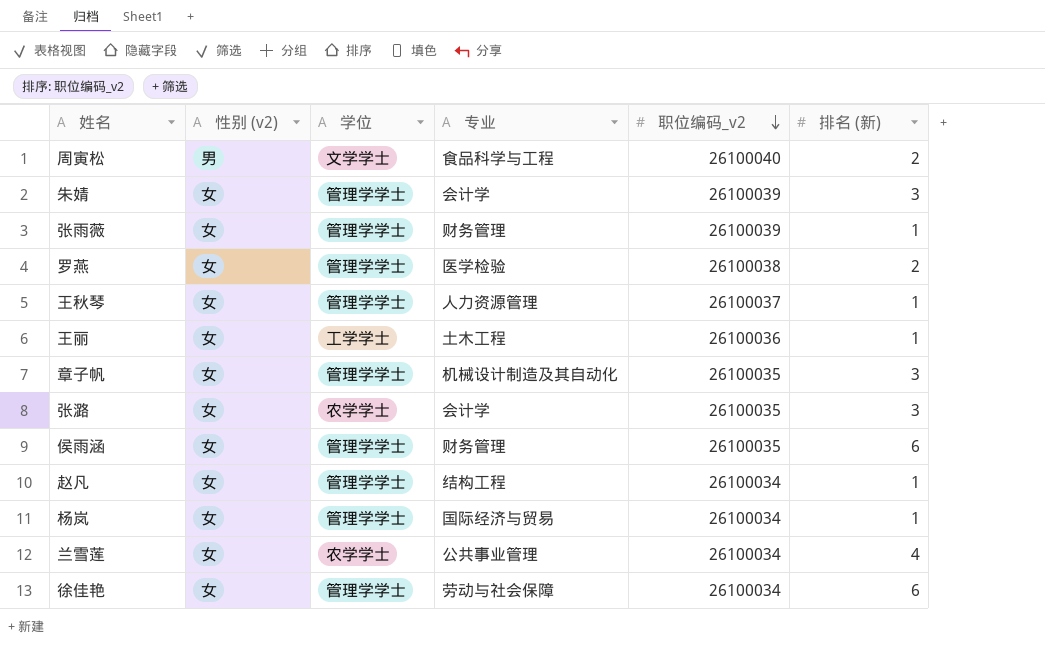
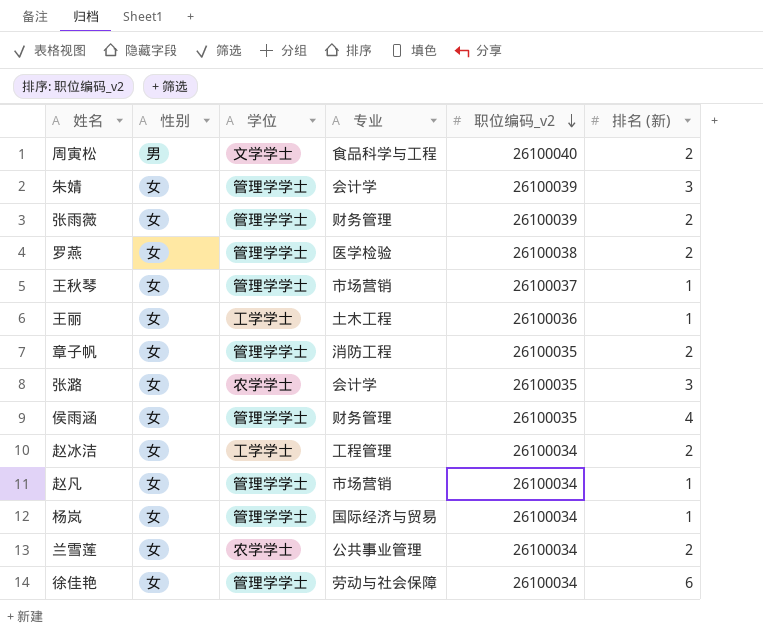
column name: 性别 (v2) -> 性别
张雨薇 | 排名 (新): 1 -> 2
王秋琴 | 专业: 人力资源管理 -> 市场营销
章子帆 | 专业: 机械设计制造及其自动化 -> 消防工程
章子帆 | 排名 (新): 3 -> 2
侯雨涵 | 排名 (新): 6 -> 4
row 赵冰洁: none -> 女 | 工学学士 | 工程管理 | 26100034 | 2
赵凡 | 专业: 结构工程 -> 市场营销
兰雪莲 | 排名 (新): 4 -> 2

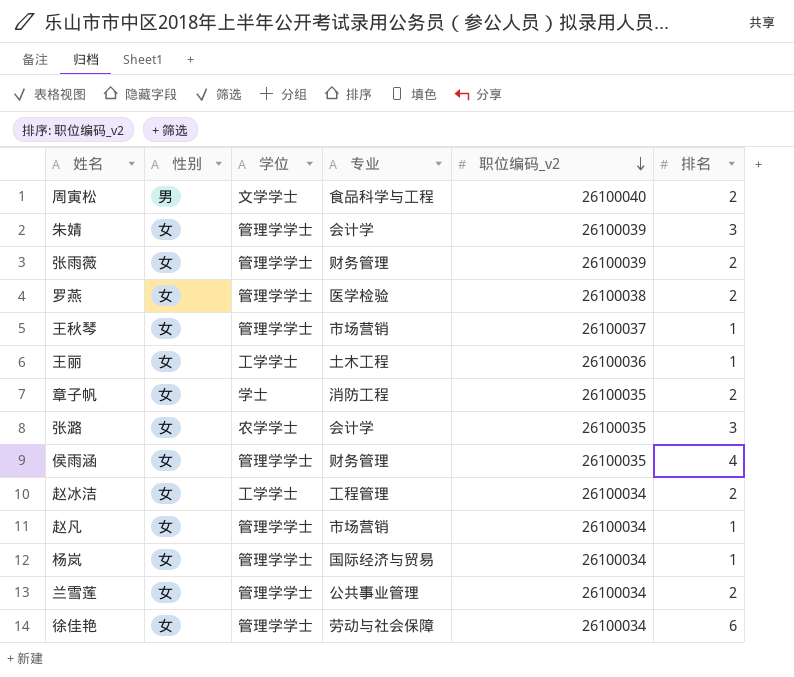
column name: 排名 (新) -> 排名
章子帆 | 学位: 管理学学士 -> 学士
兰雪莲 | 学位: 农学学士 -> 管理学学士

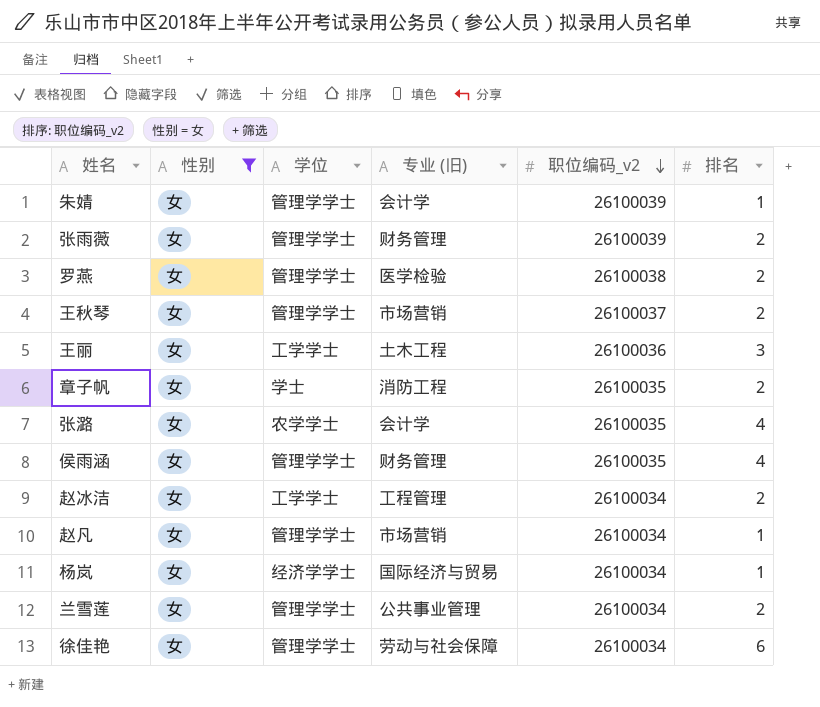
filter: none -> 性别 = 女
column name: 专业 -> 专业 (旧)
朱婧 | 排名: 3 -> 1
王秋琴 | 排名: 1 -> 2
王丽 | 排名: 1 -> 3
张潞 | 排名: 3 -> 4
杨岚 | 学位: 管理学学士 -> 经济学学士

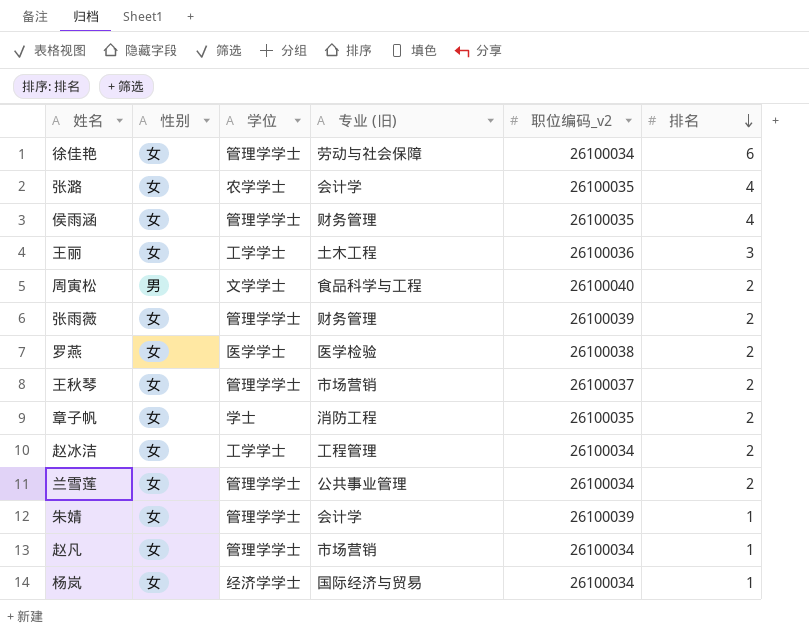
filter: 性别 = 女 -> none
row order: 职位编码_v2 descending -> 排名 descending
罗燕 | 学位: 管理学学士 -> 医学学士

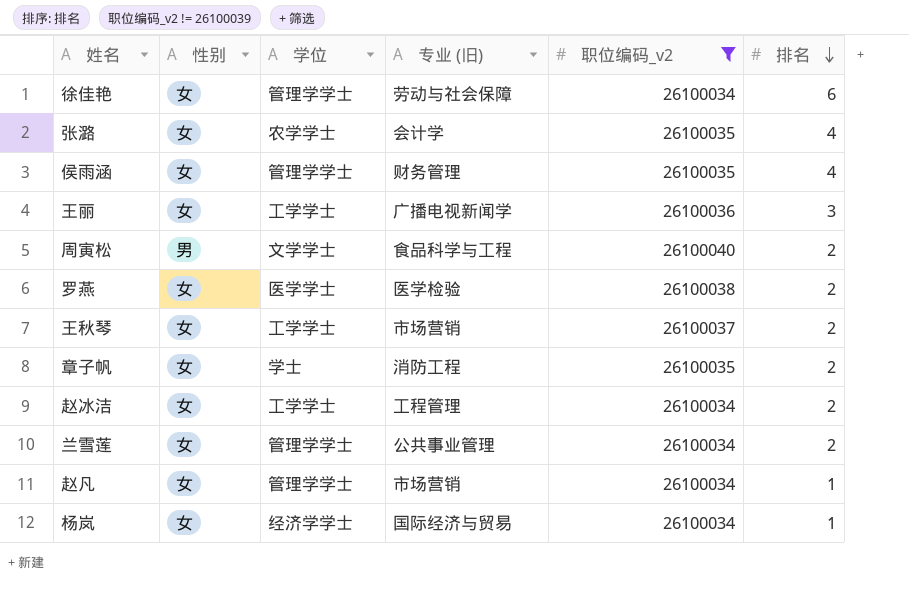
filter: none -> 职位编码_v2 != 26100039
王丽 | 专业 (旧): 土木工程 -> 广播电视新闻学
王秋琴 | 学位: 管理学学士 -> 工学学士

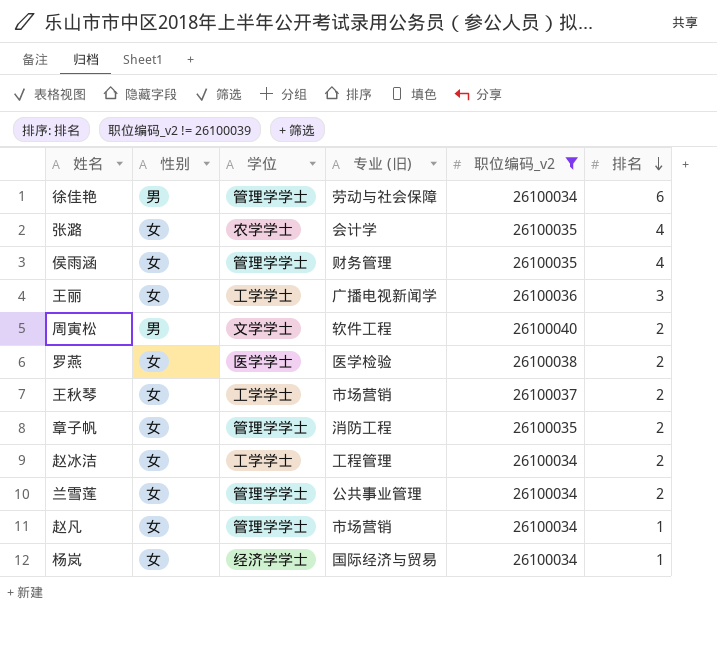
徐佳艳 | 性别: 女 -> 男
周寅松 | 专业 (旧): 食品科学与工程 -> 软件工程
章子帆 | 学位: 学士 -> 管理学学士

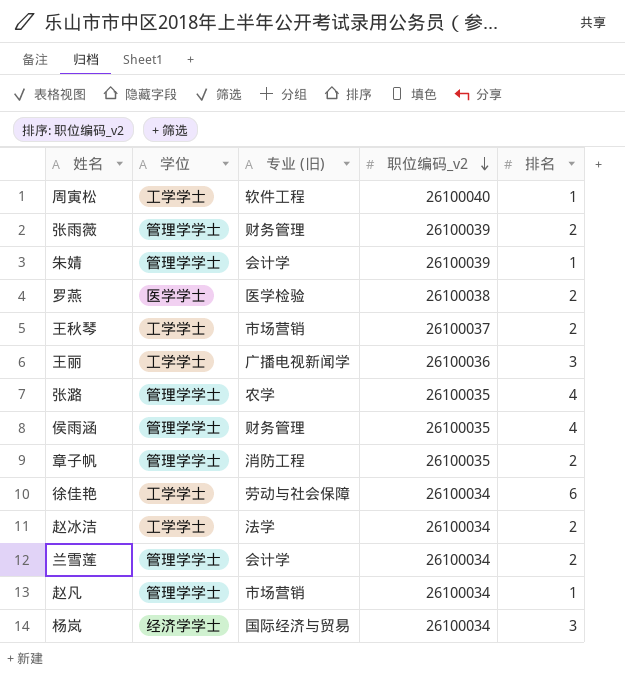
filter: 职位编码_v2 != 26100039 -> none
row order: 排名 descending -> 职位编码_v2 descending
column 性别 | position: 2 -> none
周寅松 | 学位: 文学学士 -> 工学学士
周寅松 | 排名: 2 -> 1
张潞 | 学位: 农学学士 -> 管理学学士
张潞 | 专业 (旧): 会计学 -> 农学
徐佳艳 | 学位: 管理学学士 -> 工学学士
赵冰洁 | 专业 (旧): 工程管理 -> 法学
兰雪莲 | 专业 (旧): 公共事业管理 -> 会计学
杨岚 | 排名: 1 -> 3

